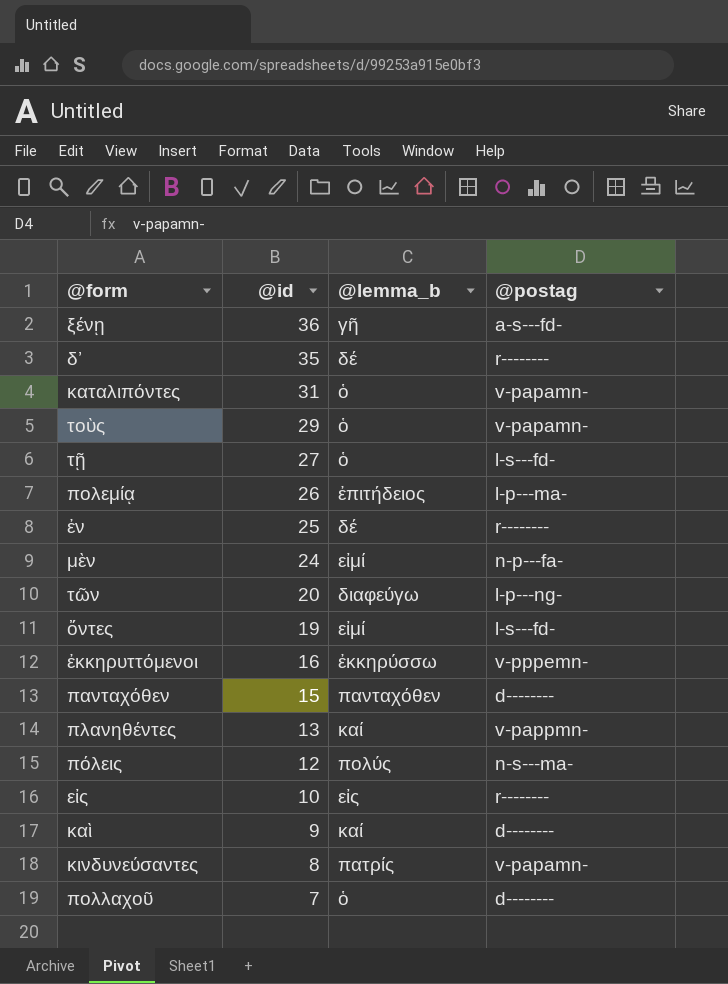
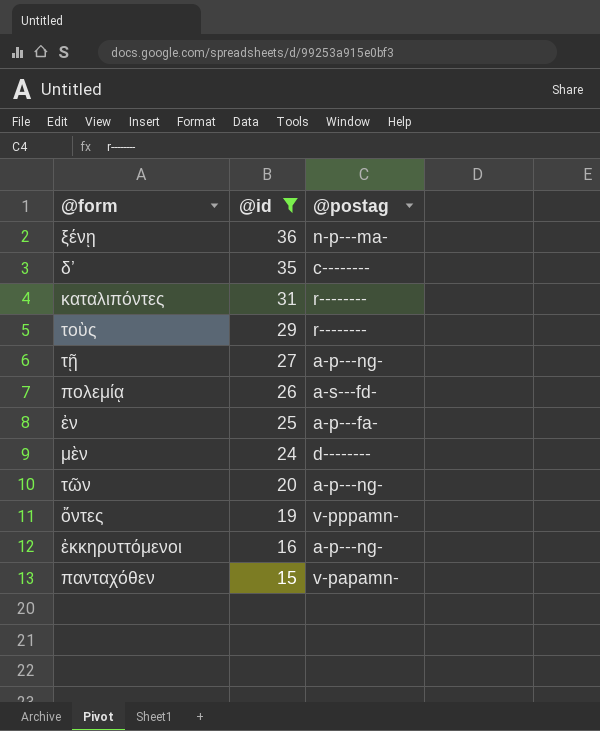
filter: none -> @id >= 15
column @lemma_b | position: 3 -> none
ξένῃ | @postag: a-s---fd- -> n-p---ma-
δʼ | @postag: r-------- -> c--------
καταλιπόντες | @postag: v-papamn- -> r--------
τοὺς | @postag: v-papamn- -> r--------
τῇ | @postag: l-s---fd- -> a-p---ng-
πολεμίᾳ | @postag: l-p---ma- -> a-s---fd-
ἐν | @postag: r-------- -> a-p---fa-
μὲν | @postag: n-p---fa- -> d--------
τῶν | @postag: l-p---ng- -> a-p---ng-
ὄντες | @postag: l-s---fd- -> v-pppamn-
ἐκκηρυττόμενοι | @postag: v-pppemn- -> a-p---ng-
πανταχόθεν | @postag: d-------- -> v-papamn-

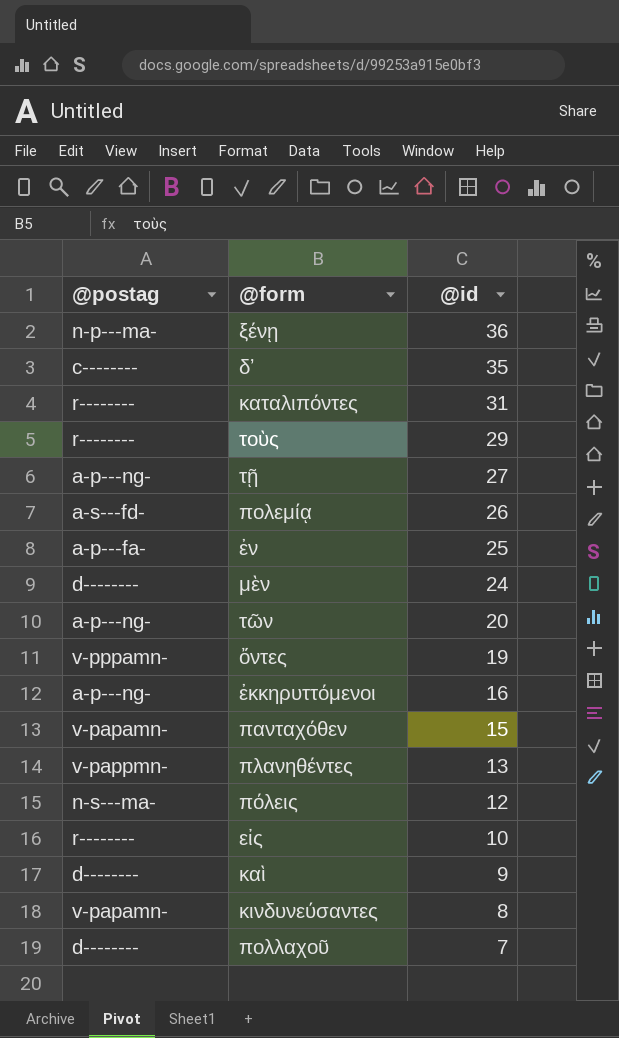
filter: @id >= 15 -> none
column @postag | position: 3 -> 1

